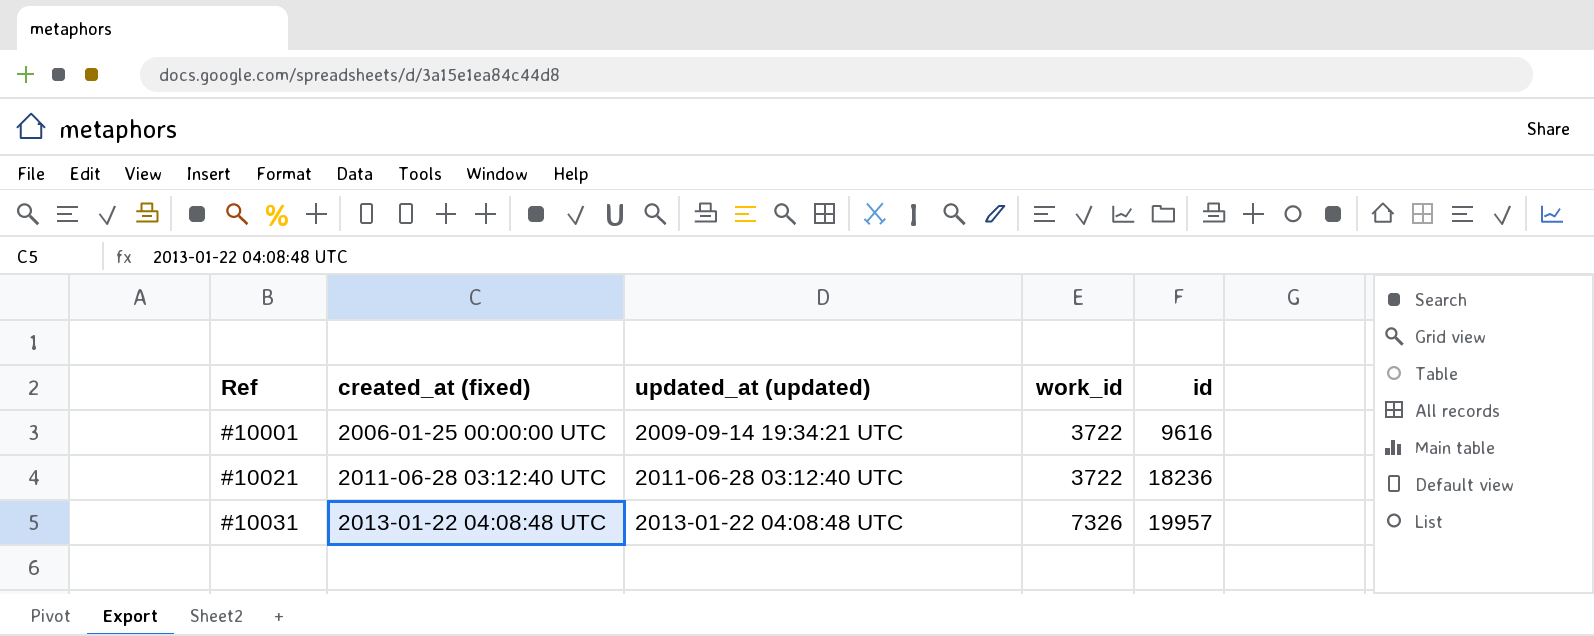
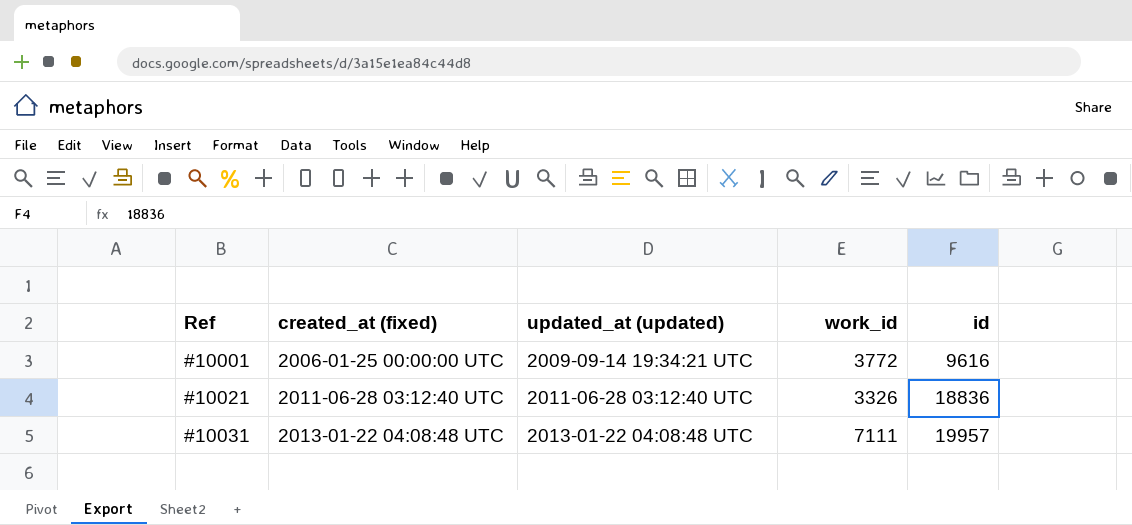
#10001 | work_id: 3722 -> 3772
#10021 | work_id: 3722 -> 3326
#10021 | id: 18236 -> 18836
#10031 | work_id: 7326 -> 7111

